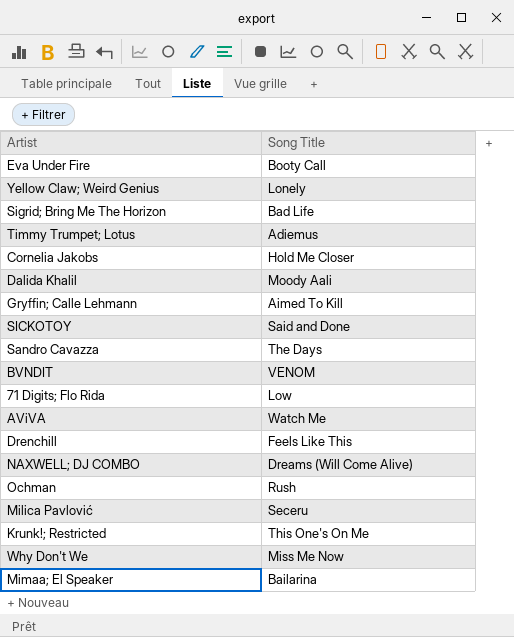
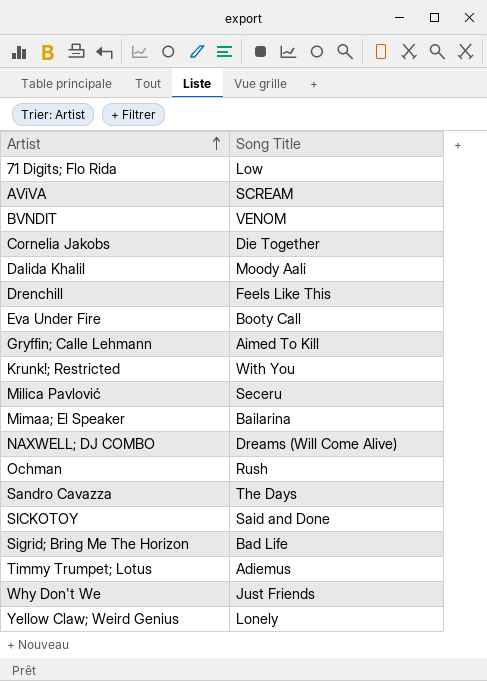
row order: none -> Artist ascending
AViVA | Song Title: Watch Me -> SCREAM
Cornelia Jakobs | Song Title: Hold Me Closer -> Die Together
Krunk!; Restricted | Song Title: This One's On Me -> With You
Why Don't We | Song Title: Miss Me Now -> Just Friends

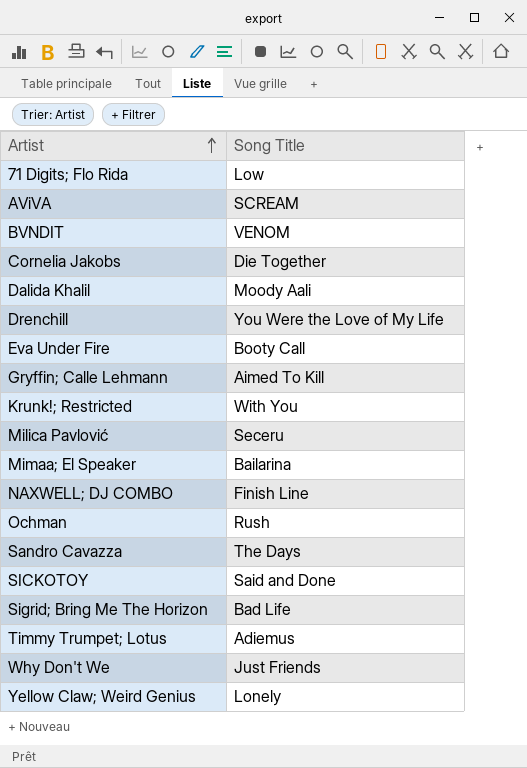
Drenchill | Song Title: Feels Like This -> You Were the Love of My Life
NAXWELL; DJ COMBO | Song Title: Dreams (Will Come Alive) -> Finish Line

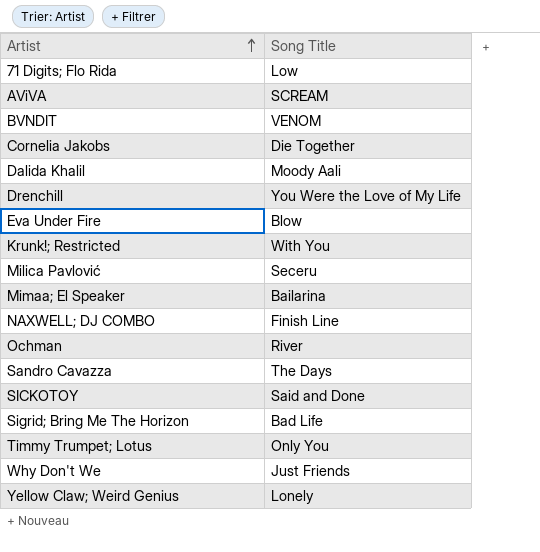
row Gryffin; Calle Lehmann: Aimed To Kill -> none
Eva Under Fire | Song Title: Booty Call -> Blow
Ochman | Song Title: Rush -> River
Timmy Trumpet; Lotus | Song Title: Adiemus -> Only You

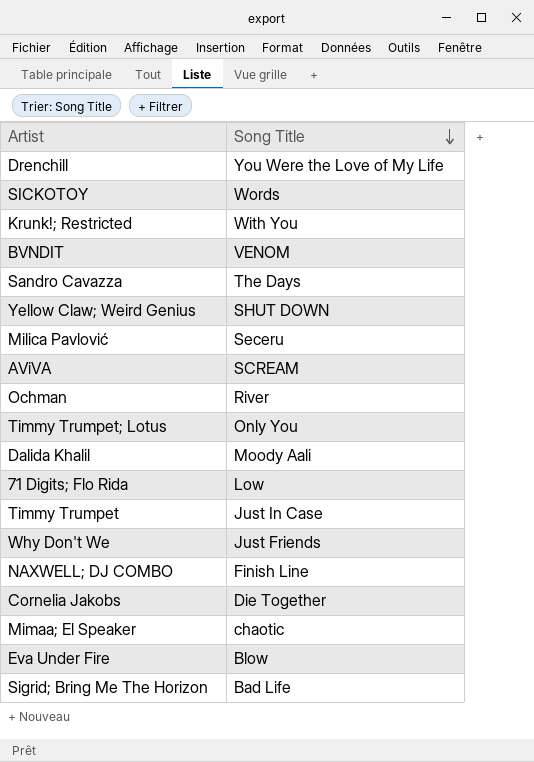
row order: Artist ascending -> Song Title descending
SICKOTOY | Song Title: Said and Done -> Words
Yellow Claw; Weird Genius | Song Title: Lonely -> SHUT DOWN
row Timmy Trumpet: none -> Just In Case
Mimaa; El Speaker | Song Title: Bailarina -> chaotic

